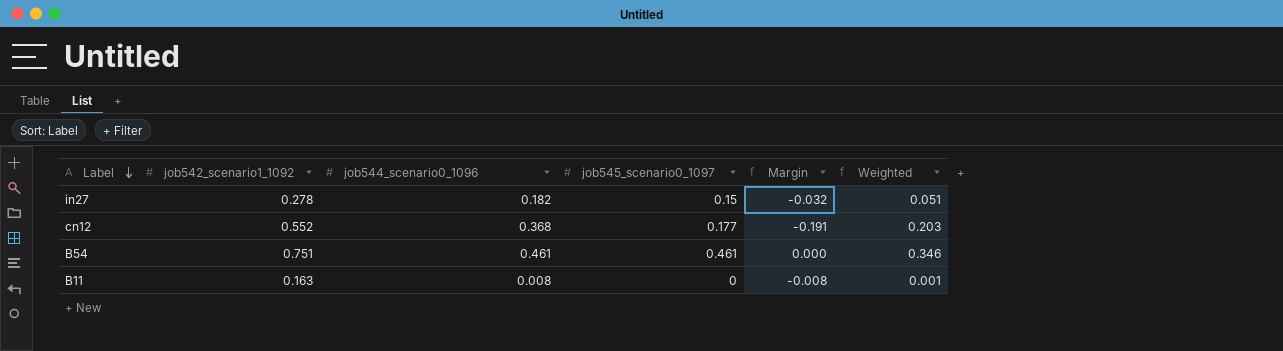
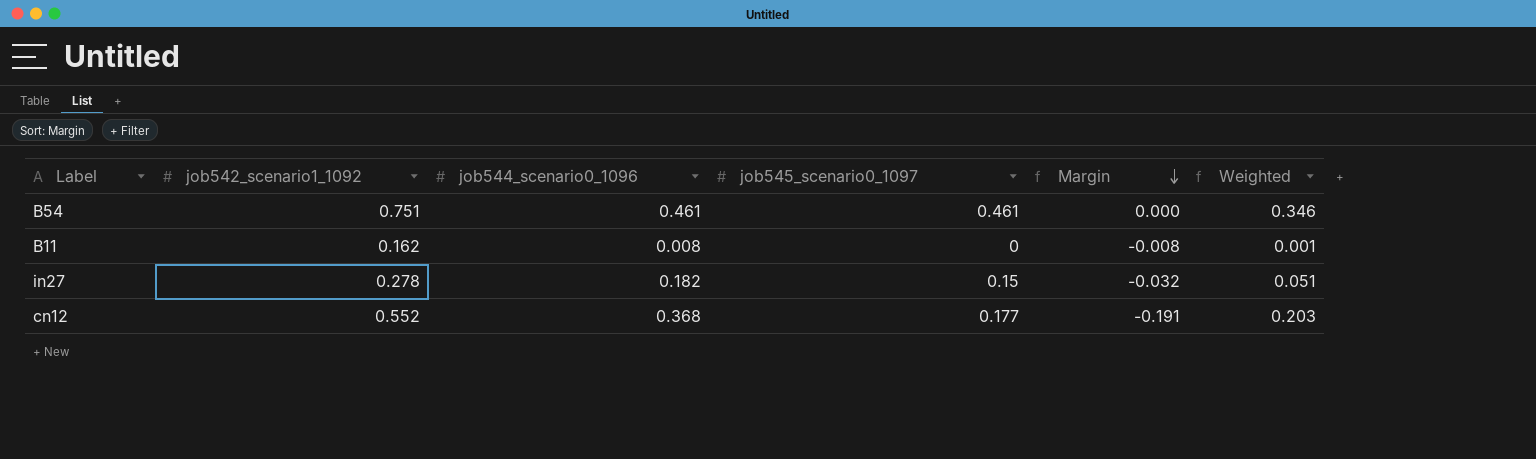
row order: Label descending -> Margin descending
B11 | job542_scenario1_1092: 0.163 -> 0.162

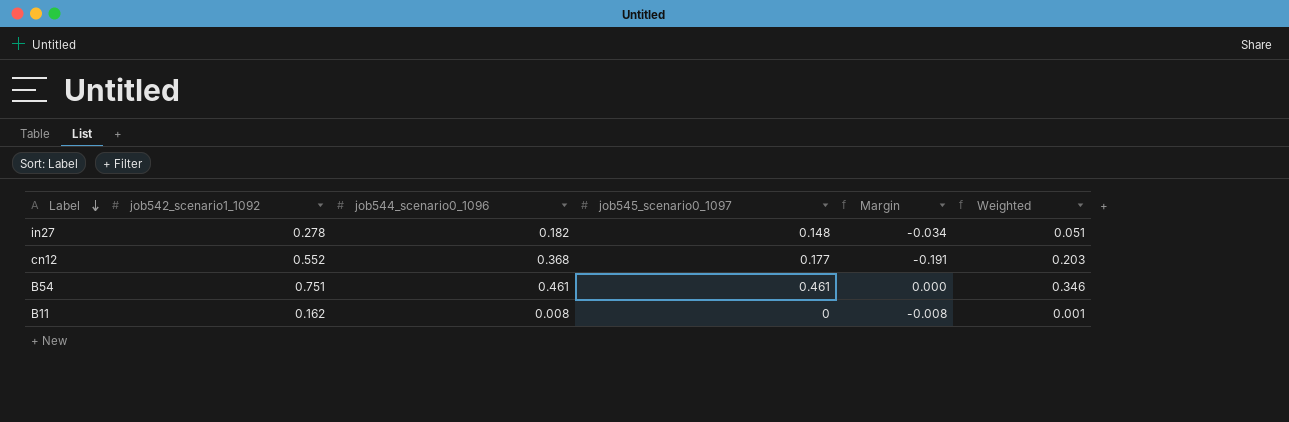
row order: Margin descending -> Label descending
in27 | job545_scenario0_1097: 0.15 -> 0.148
in27 | Margin: -0.032 -> -0.034

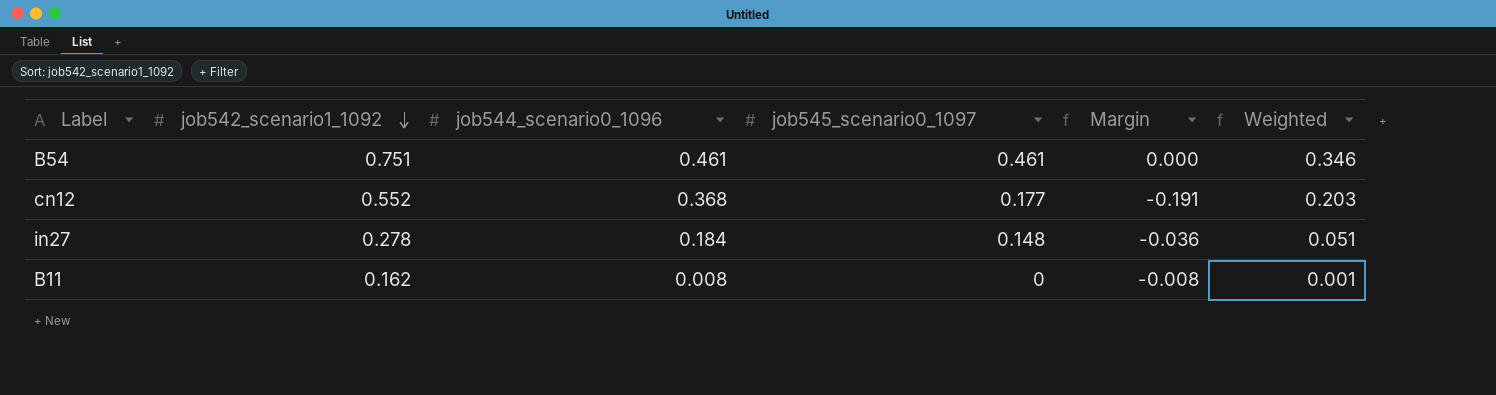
row order: Label descending -> job542_scenario1_1092 descending
in27 | job544_scenario0_1096: 0.182 -> 0.184
in27 | Margin: -0.034 -> -0.036

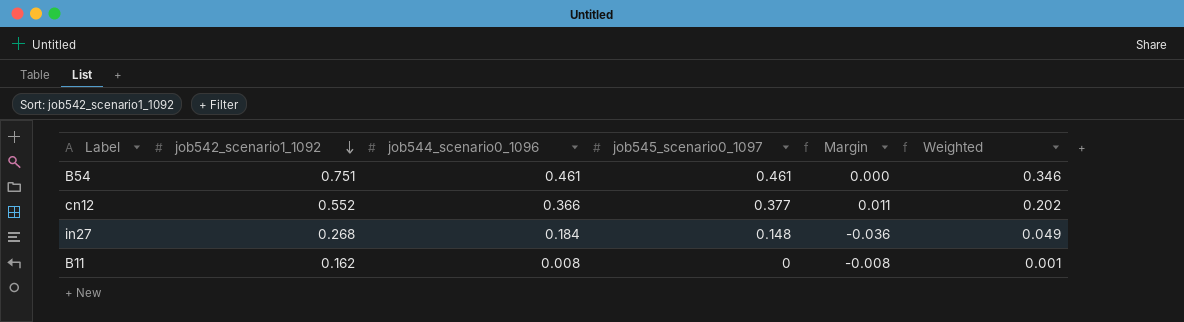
cn12 | job544_scenario0_1096: 0.368 -> 0.366
cn12 | job545_scenario0_1097: 0.177 -> 0.377
cn12 | Margin: -0.191 -> 0.011
cn12 | Weighted: 0.203 -> 0.202
in27 | job542_scenario1_1092: 0.278 -> 0.268
in27 | Weighted: 0.051 -> 0.049

